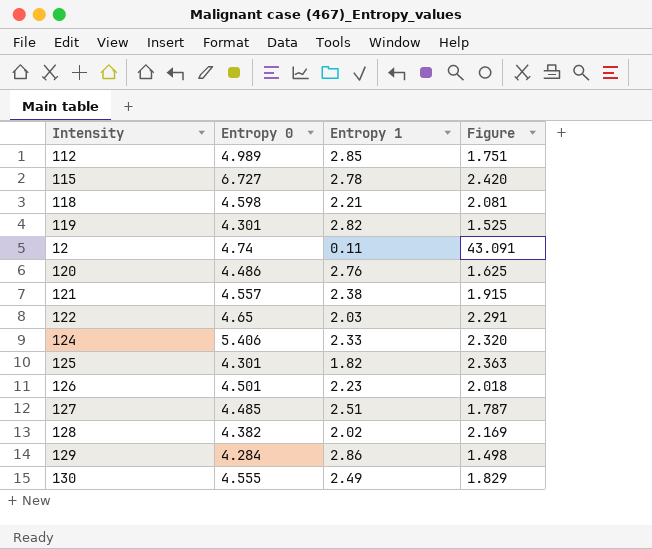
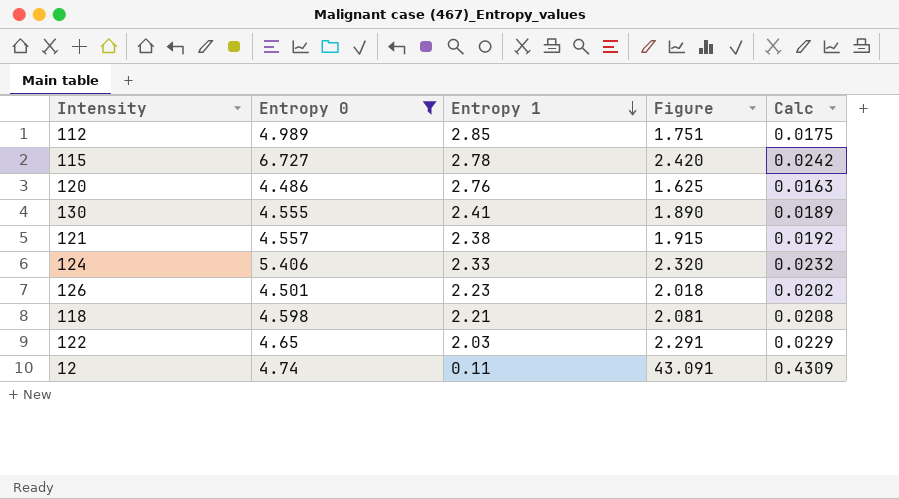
filter: none -> Entropy 0 >= 4.486
row order: none -> Entropy 1 descending
column Calc | formula: none -> [Figure] * 0.01
130 | Entropy 1: 2.49 -> 2.41
130 | Figure: 1.829 -> 1.890

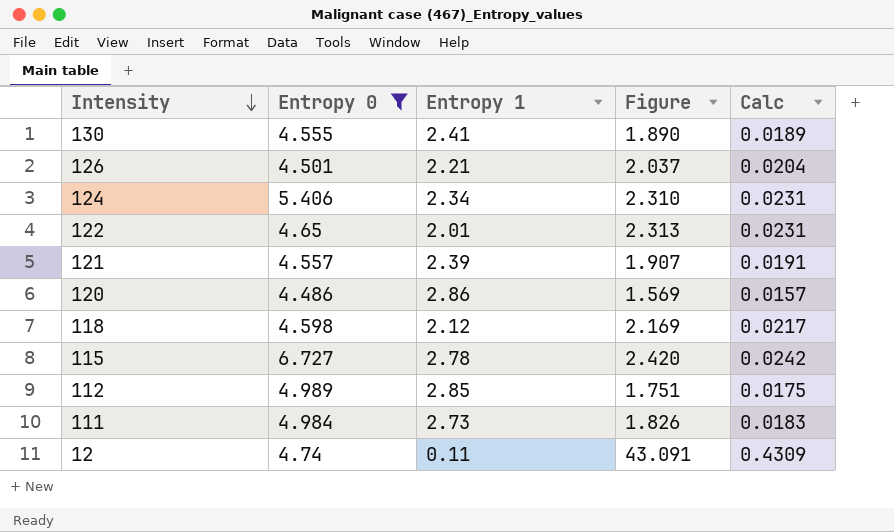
row order: Entropy 1 descending -> Intensity descending
126 | Entropy 1: 2.23 -> 2.21
126 | Figure: 2.018 -> 2.037
126 | Calc: 0.0202 -> 0.0204
124 | Entropy 1: 2.33 -> 2.34
124 | Figure: 2.320 -> 2.310
124 | Calc: 0.0232 -> 0.0231
122 | Entropy 1: 2.03 -> 2.01
122 | Figure: 2.291 -> 2.313
122 | Calc: 0.0229 -> 0.0231
121 | Entropy 1: 2.38 -> 2.39
121 | Figure: 1.915 -> 1.907
121 | Calc: 0.0192 -> 0.0191
120 | Entropy 1: 2.76 -> 2.86
120 | Figure: 1.625 -> 1.569
120 | Calc: 0.0163 -> 0.0157
118 | Entropy 1: 2.21 -> 2.12
118 | Figure: 2.081 -> 2.169
118 | Calc: 0.0208 -> 0.0217
row 111: none -> 4.984 | 2.73 | 1.826 | 0.0183

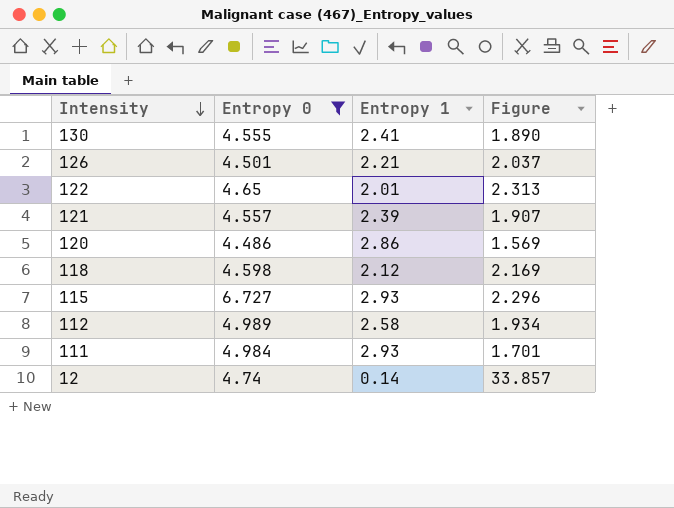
column Calc | formula: [Figure] * 0.01 -> none
row 124: 5.406 | 2.34 | 2.310 | 0.0231 -> none
115 | Entropy 1: 2.78 -> 2.93
115 | Figure: 2.420 -> 2.296
112 | Entropy 1: 2.85 -> 2.58
112 | Figure: 1.751 -> 1.934
111 | Entropy 1: 2.73 -> 2.93
111 | Figure: 1.826 -> 1.701
12 | Entropy 1: 0.11 -> 0.14
12 | Figure: 43.091 -> 33.857

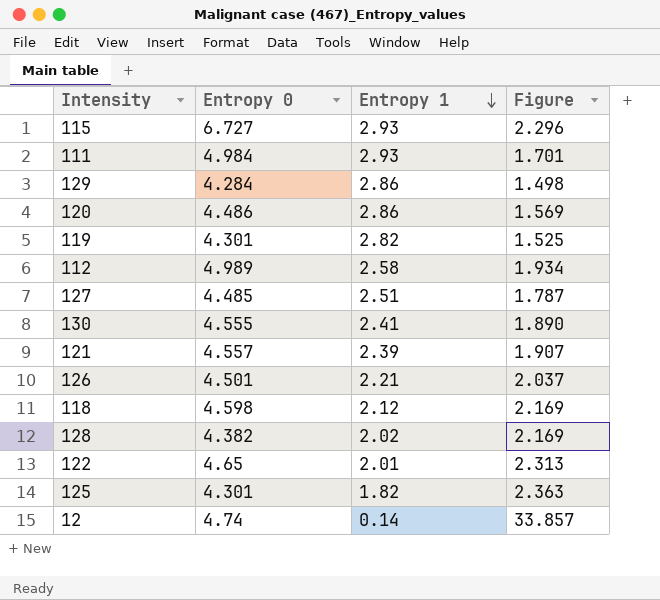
filter: Entropy 0 >= 4.486 -> none
row order: Intensity descending -> Entropy 1 descending

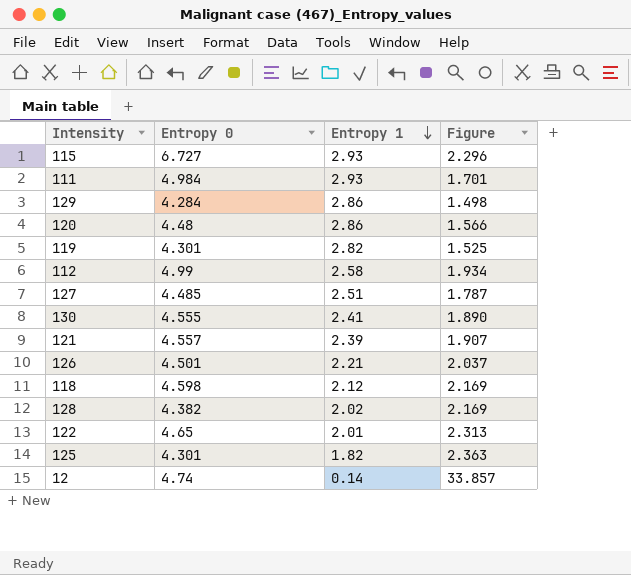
120 | Entropy 0: 4.486 -> 4.48
120 | Figure: 1.569 -> 1.566
112 | Entropy 0: 4.989 -> 4.99

